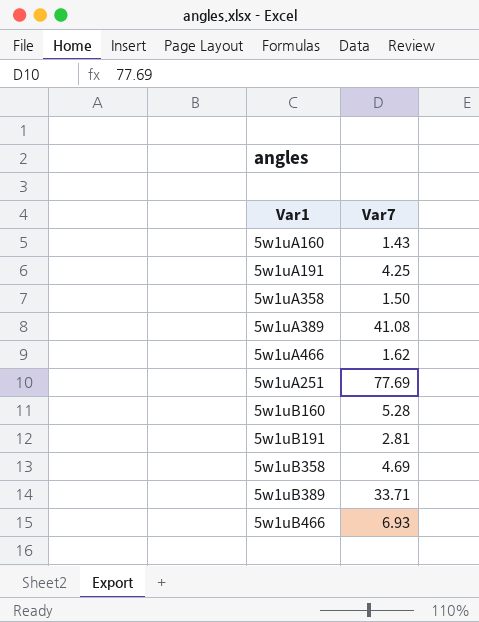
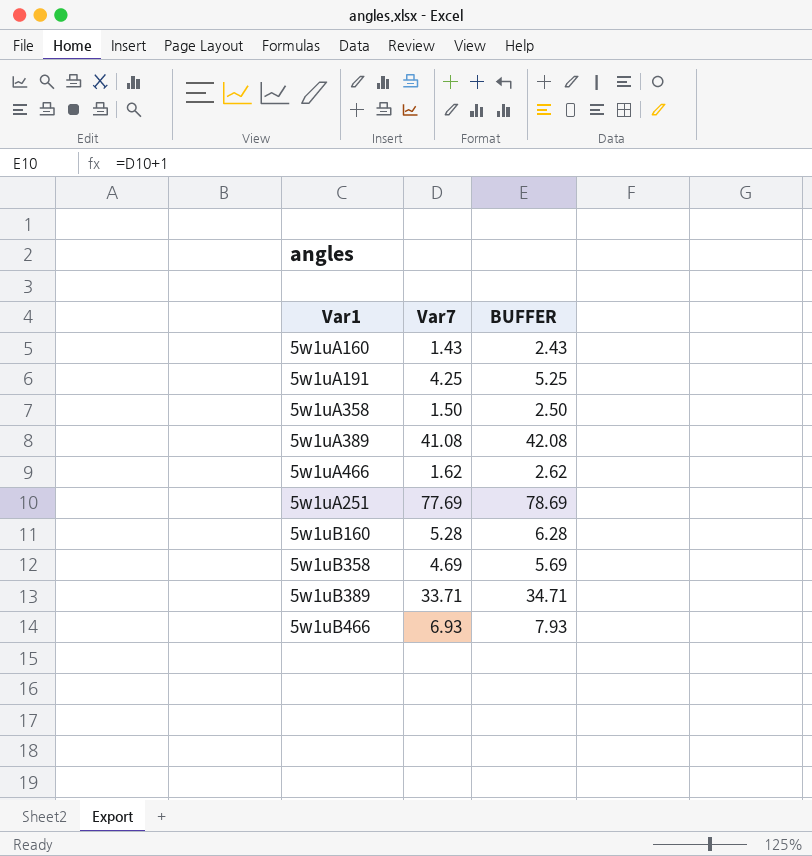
column BUFFER | formula: none -> [Var7] + 1
row 5w1uB191: 2.81 -> none

